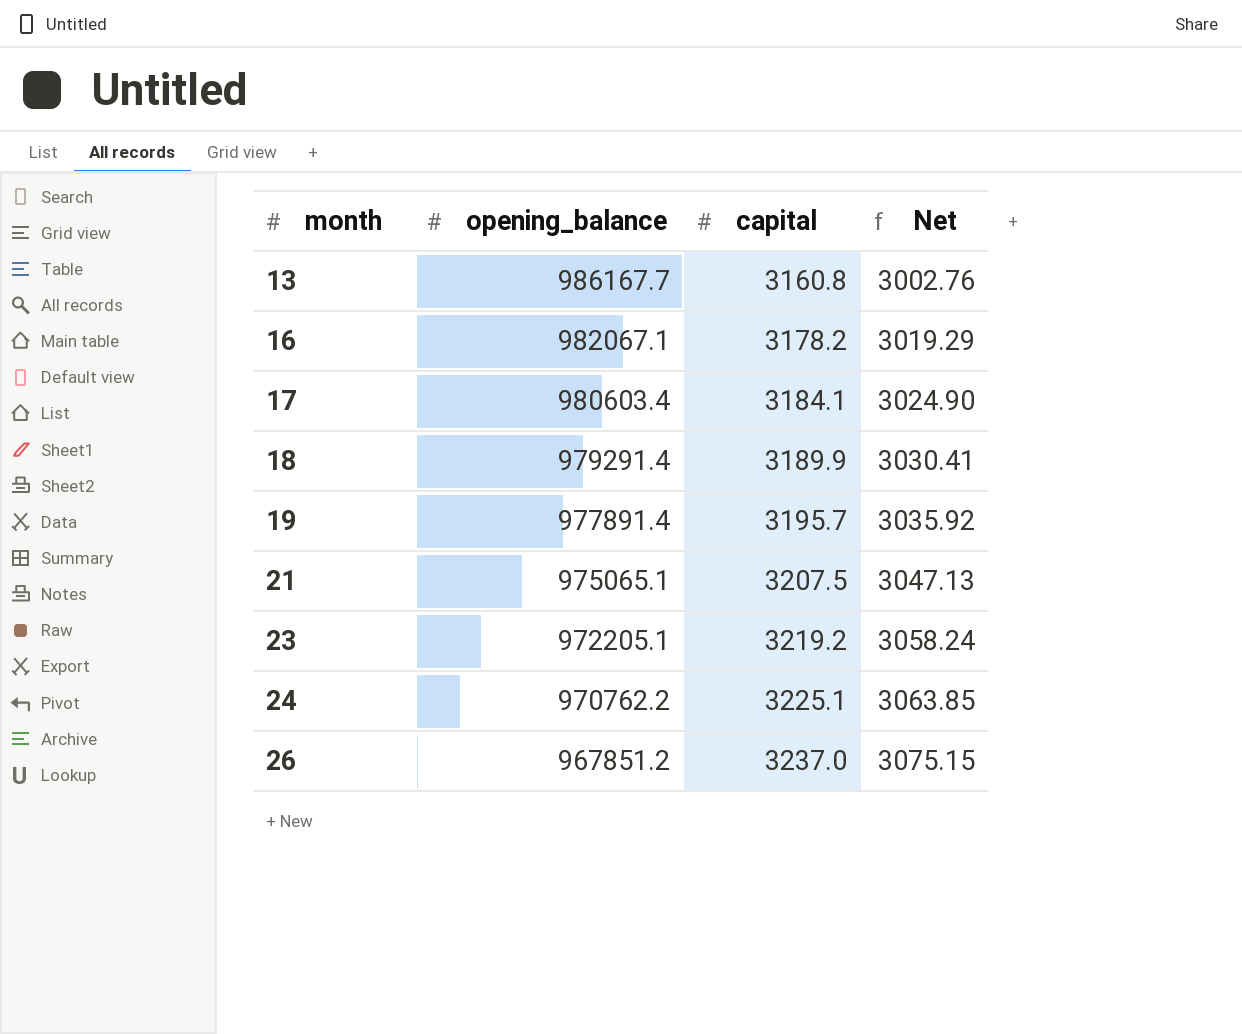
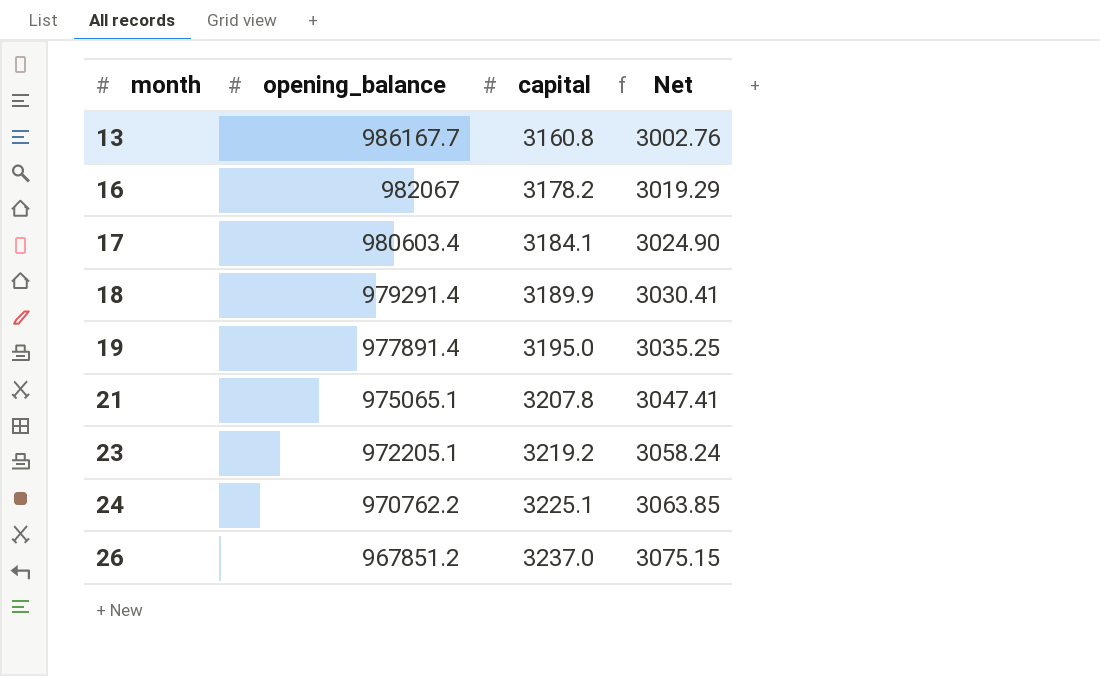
16 | opening_balance: 982067.1 -> 982067
19 | capital: 3195.7 -> 3195.0
19 | Net: 3035.92 -> 3035.25
21 | capital: 3207.5 -> 3207.8
21 | Net: 3047.13 -> 3047.41

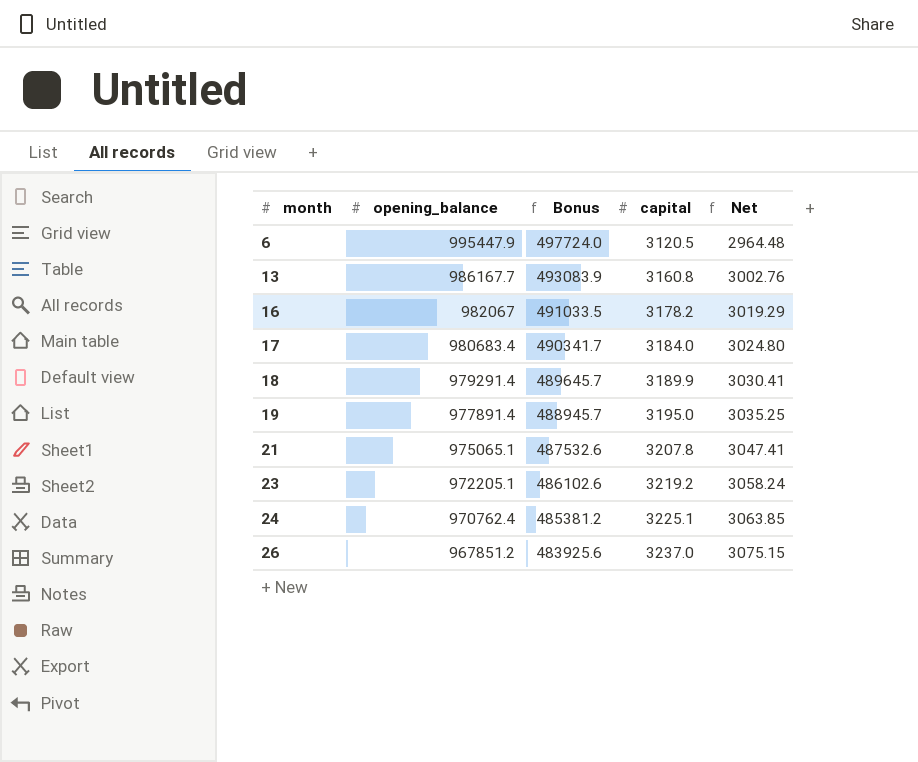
column Bonus | formula: none -> [opening_balance] * 0.5
row 6: none -> 995447.9 | 497724.0 | 3120.5 | 2964.48
17 | opening_balance: 980603.4 -> 980683.4
17 | capital: 3184.1 -> 3184.0
17 | Net: 3024.90 -> 3024.80
24 | opening_balance: 970762.2 -> 970762.4

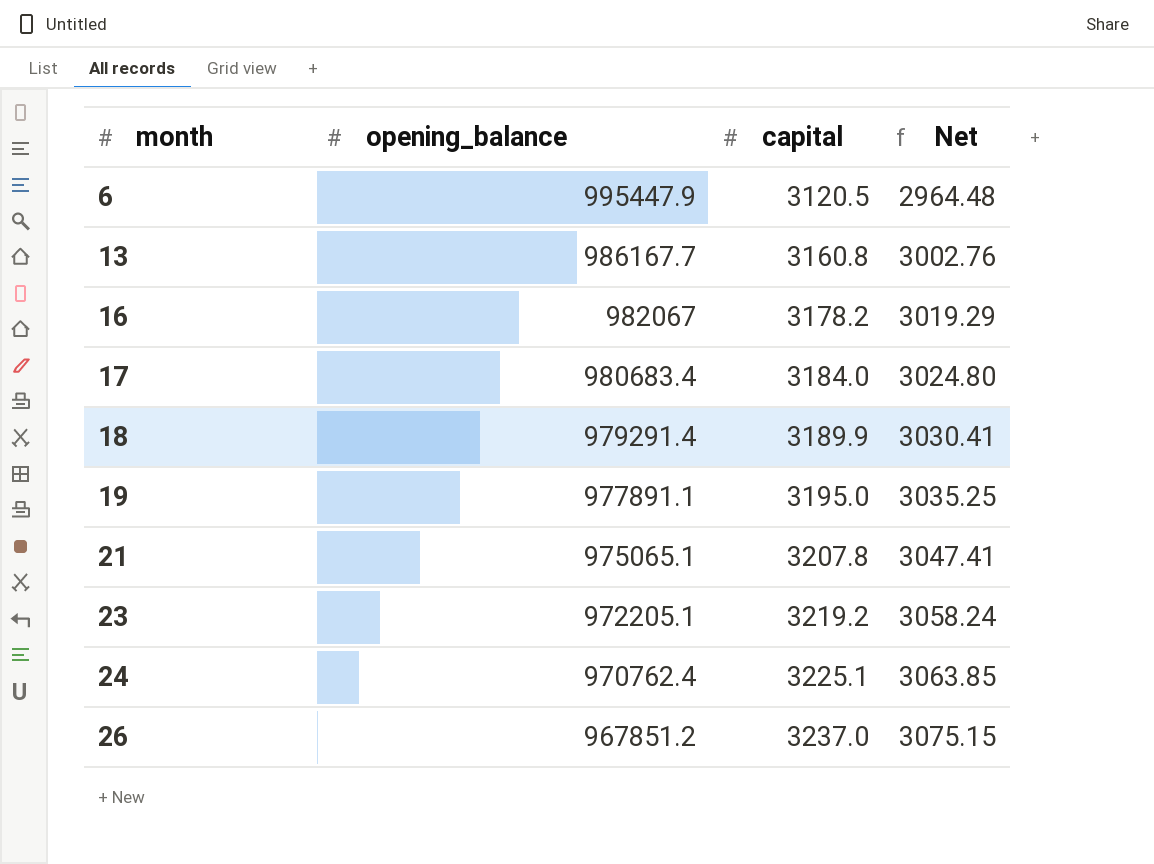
column Bonus | formula: [opening_balance] * 0.5 -> none
19 | opening_balance: 977891.4 -> 977891.1

